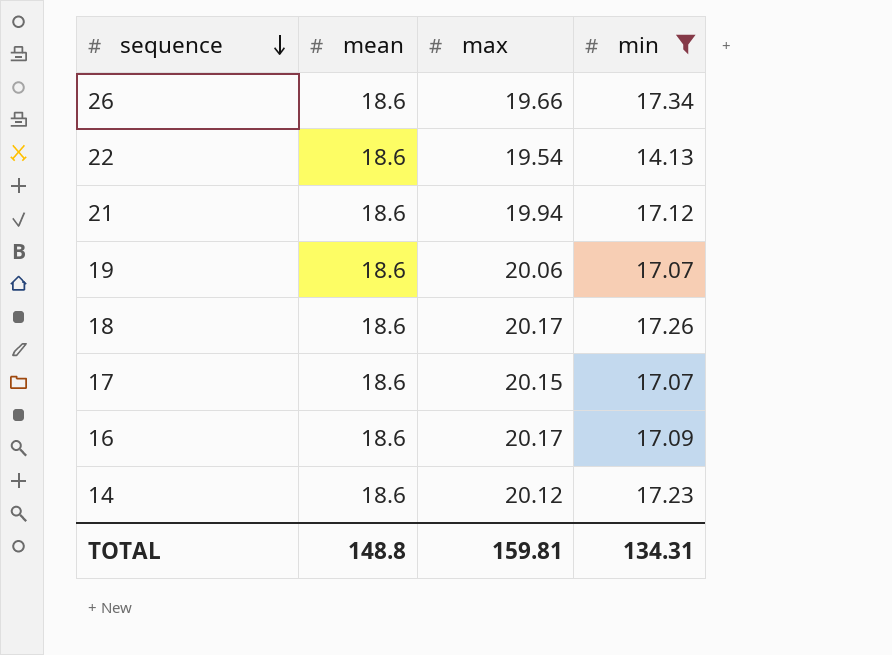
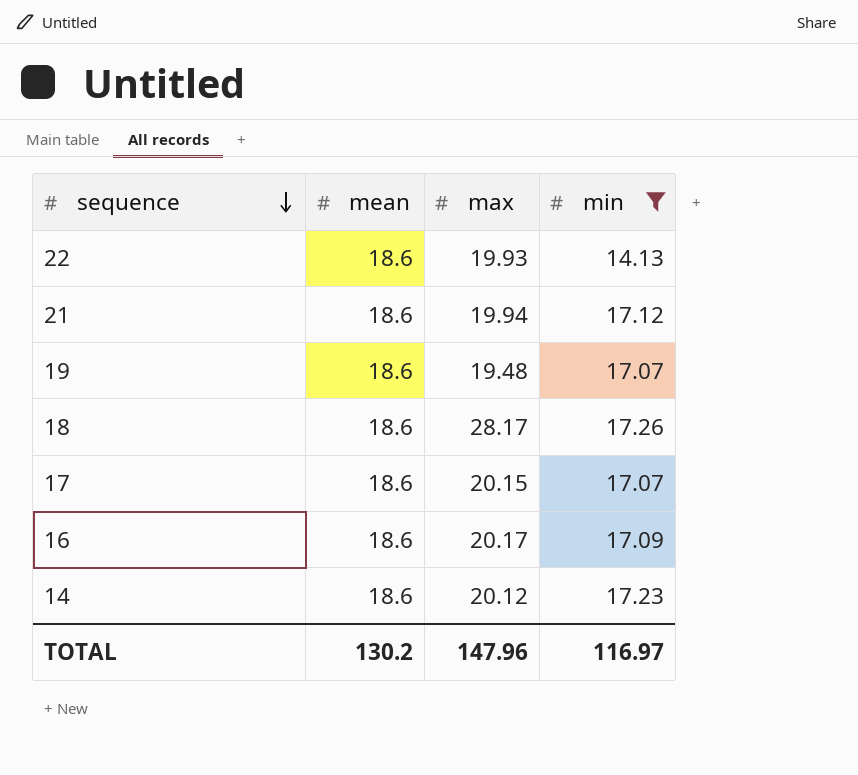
row 26: 18.6 | 19.66 | 17.34 -> none
22 | max: 19.54 -> 19.93
19 | max: 20.06 -> 19.48
18 | max: 20.17 -> 28.17
TOTAL | mean: 148.8 -> 130.2
TOTAL | max: 159.81 -> 147.96
TOTAL | min: 134.31 -> 116.97

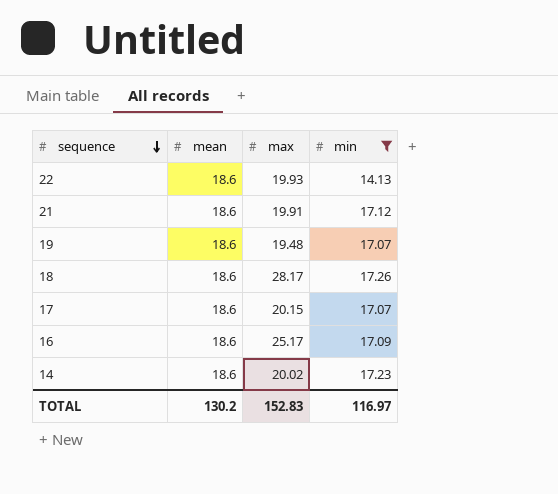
21 | max: 19.94 -> 19.91
16 | max: 20.17 -> 25.17
14 | max: 20.12 -> 20.02
TOTAL | max: 147.96 -> 152.83

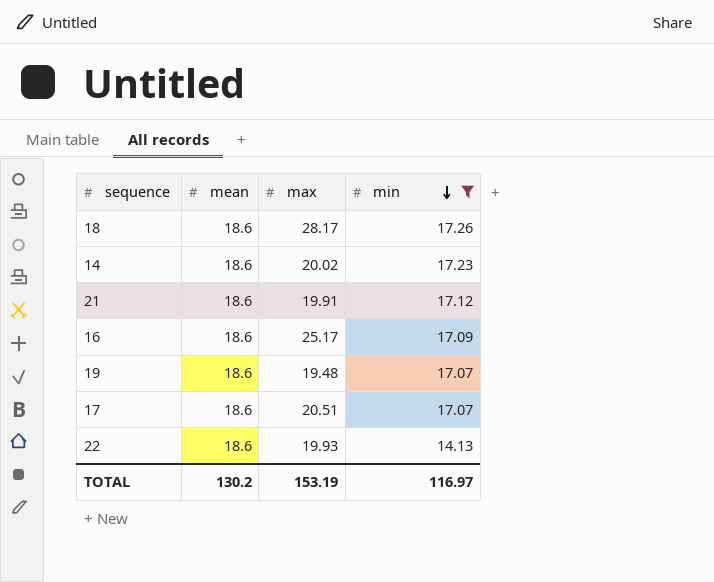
row order: sequence descending -> min descending
17 | max: 20.15 -> 20.51
TOTAL | max: 152.83 -> 153.19

